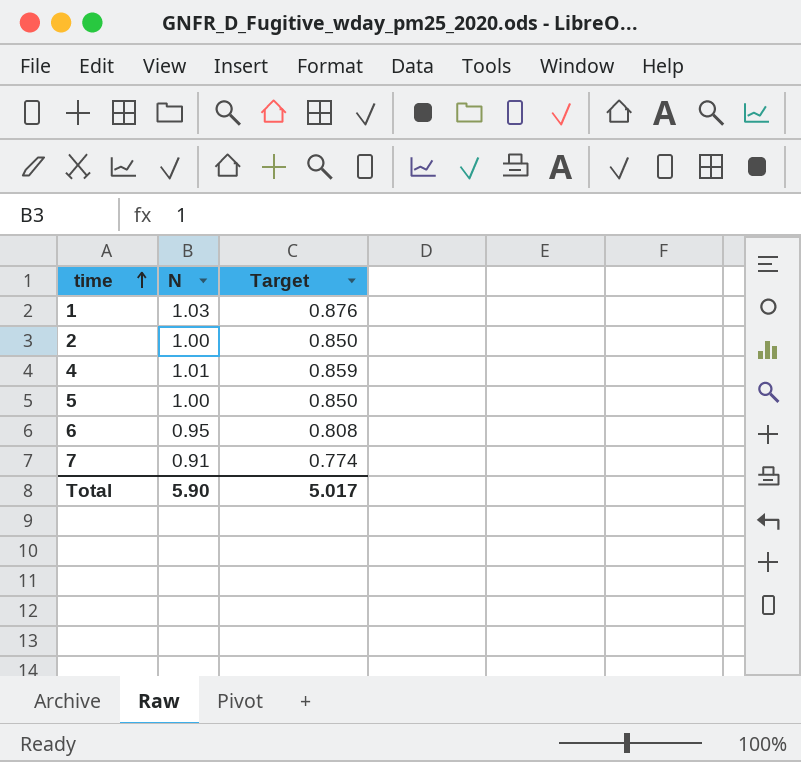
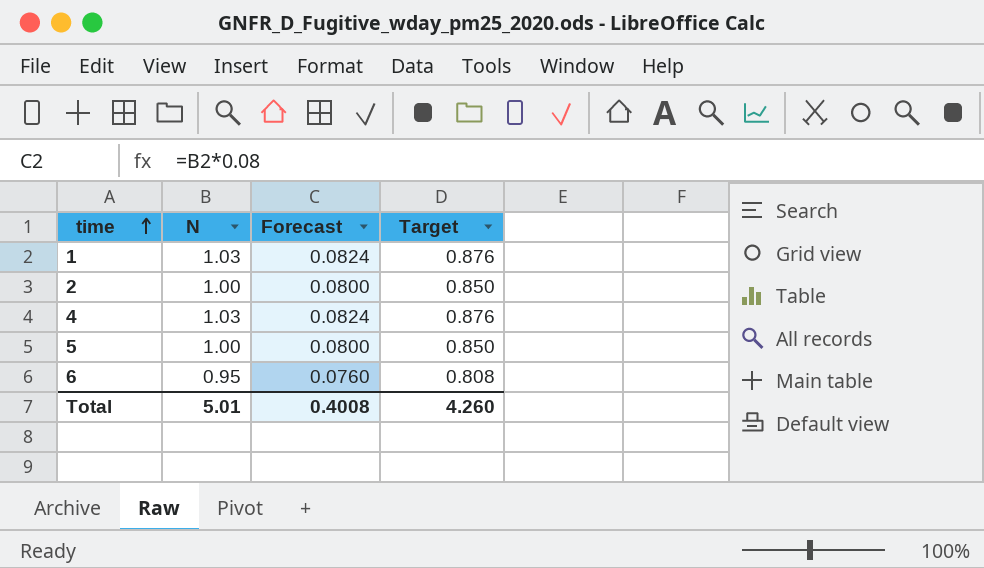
column Forecast | formula: none -> [N] * 0.08
row 7: 0.91 | 0.774 -> none
4 | N: 1.01 -> 1.03
4 | Target: 0.859 -> 0.876
Total | N: 5.90 -> 5.01
Total | Target: 5.017 -> 4.260

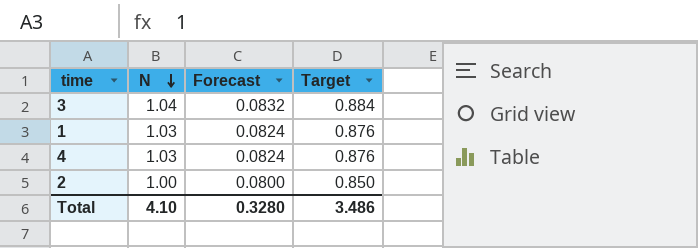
row order: time ascending -> N descending
row 5: 1.00 | 0.0800 | 0.850 -> none
row 6: 0.95 | 0.0760 | 0.808 -> none
row 3: none -> 1.04 | 0.0832 | 0.884
Total | N: 5.01 -> 4.10
Total | Forecast: 0.4008 -> 0.3280
Total | Target: 4.260 -> 3.486

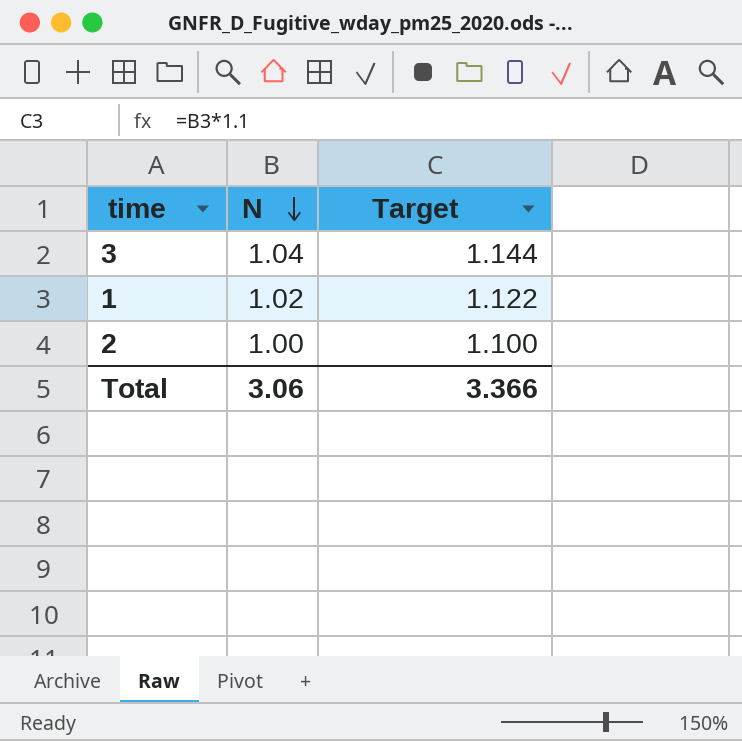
column Forecast | formula: [N] * 0.08 -> none
column Target | formula: [N] * 0.85 -> [N] * 1.1
row 4: 1.03 | 0.0824 | 0.876 -> none
1 | N: 1.03 -> 1.02
Total | N: 4.10 -> 3.06
Total | Target: 3.486 -> 3.366

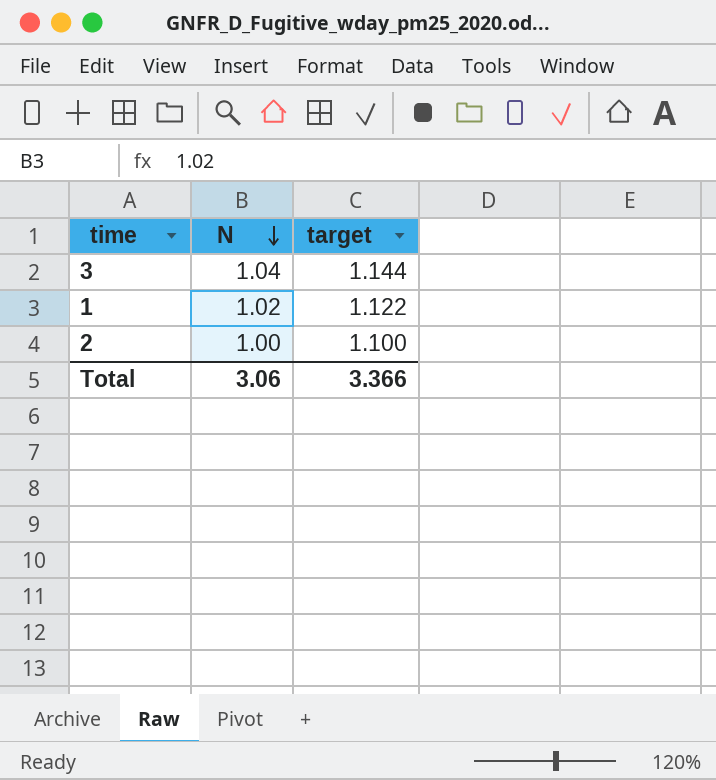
column name: Target -> target

